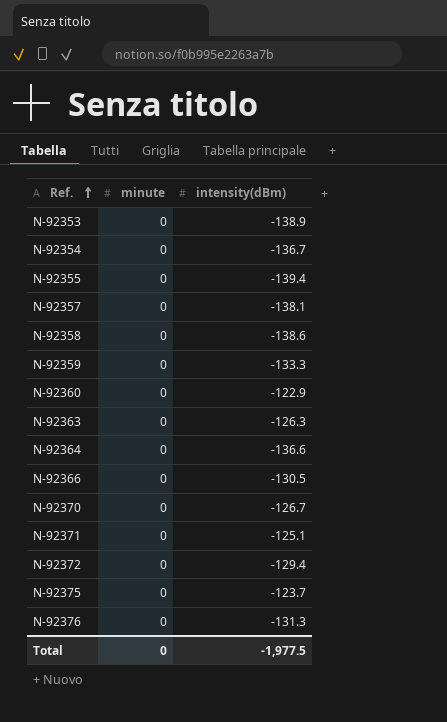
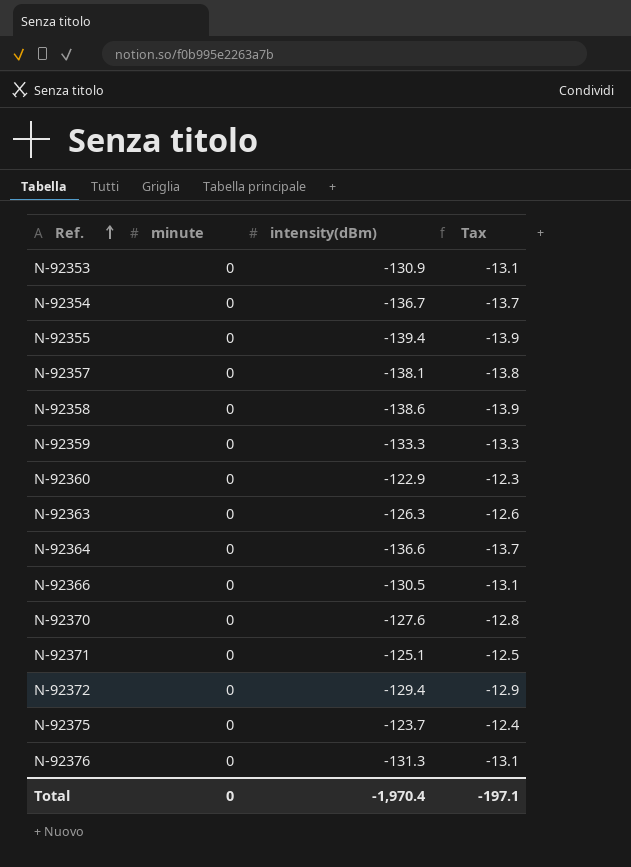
column Tax | formula: none -> [intensity(dBm)] * 0.1
N-92353 | intensity(dBm): -138.9 -> -130.9
N-92370 | intensity(dBm): -126.7 -> -127.6
Total | intensity(dBm): -1,977.5 -> -1,970.4

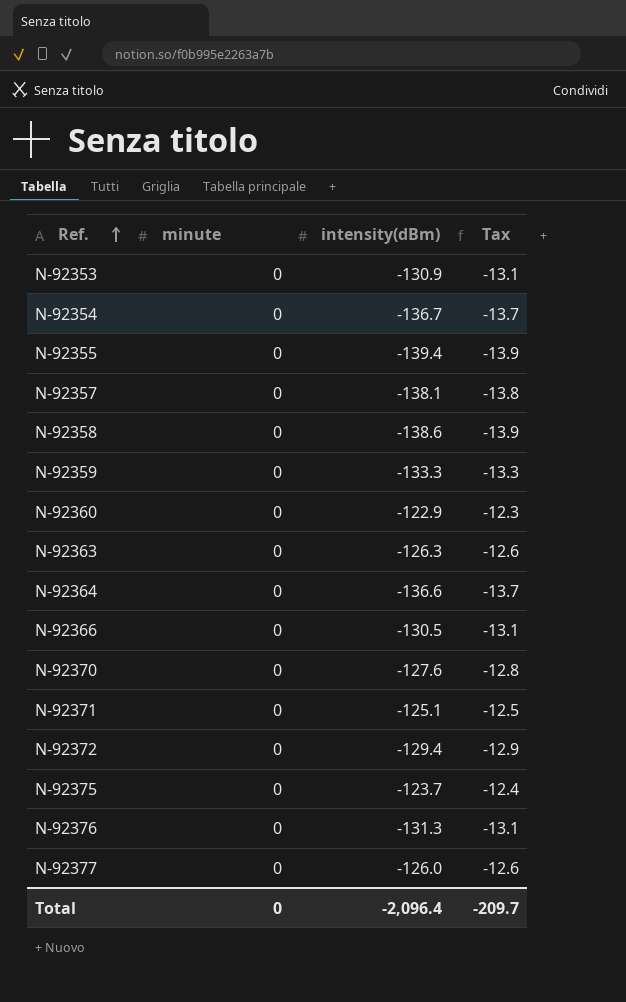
row N-92377: none -> 0 | -126.0 | -12.6
Total | intensity(dBm): -1,970.4 -> -2,096.4
Total | Tax: -197.1 -> -209.7

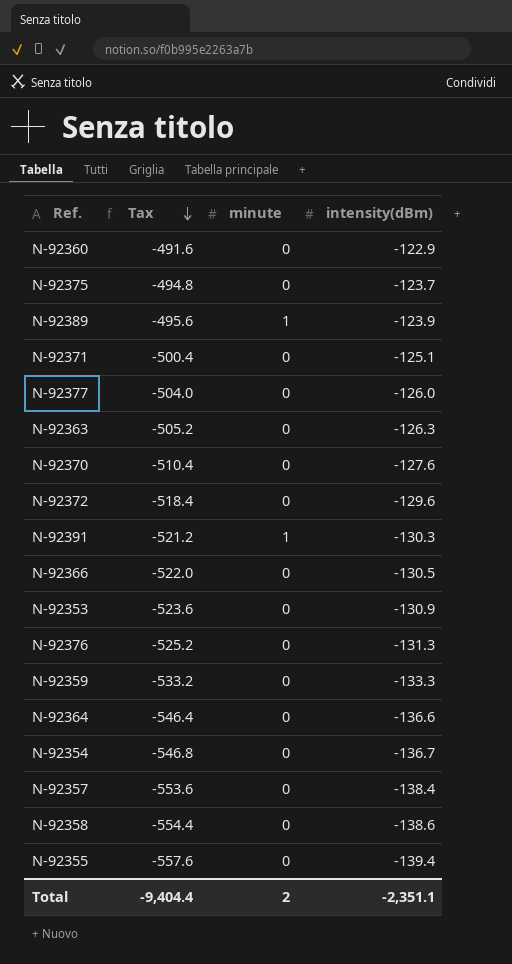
row order: Ref. ascending -> Tax descending
column Tax | formula: [intensity(dBm)] * 0.1 -> [intensity(dBm)] * 4
column Tax | position: 4 -> 2
row N-92389: none -> -495.6 | 1 | -123.9
N-92372 | intensity(dBm): -129.4 -> -129.6
row N-92391: none -> -521.2 | 1 | -130.3
N-92357 | intensity(dBm): -138.1 -> -138.4
Total | Tax: -209.7 -> -9,404.4
Total | minute: 0 -> 2
Total | intensity(dBm): -2,096.4 -> -2,351.1

